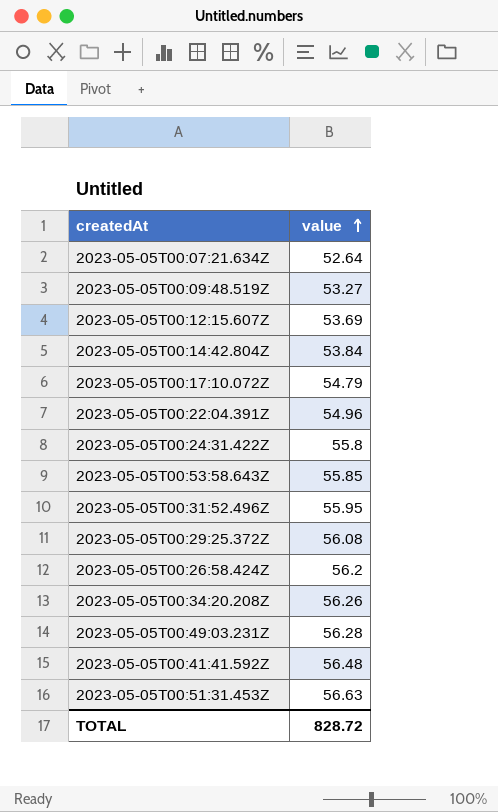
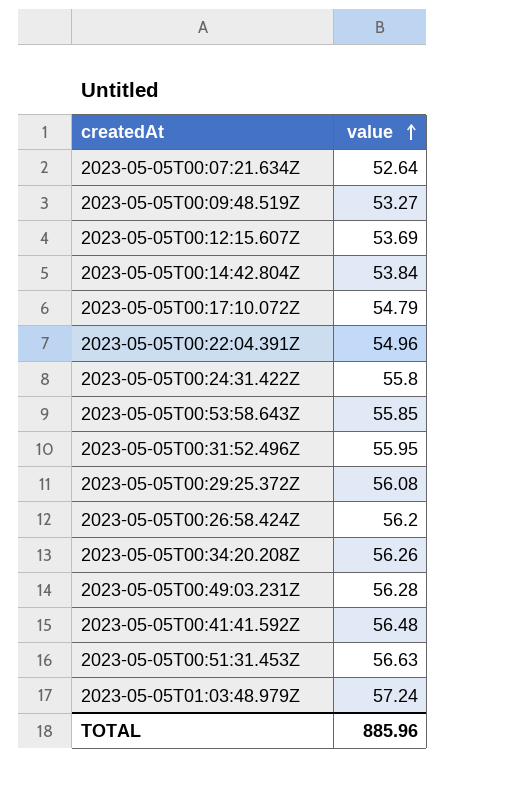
row 2023-05-05T01:03:48.979Z: none -> 57.24
TOTAL | value: 828.72 -> 885.96

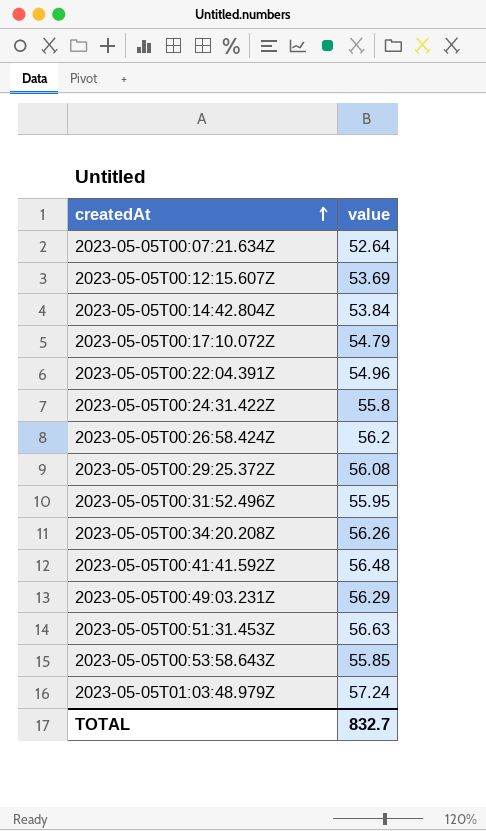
row order: value ascending -> createdAt ascending
row 2023-05-05T00:09:48.519Z: 53.27 -> none
2023-05-05T00:49:03.231Z | value: 56.28 -> 56.29
TOTAL | value: 885.96 -> 832.7

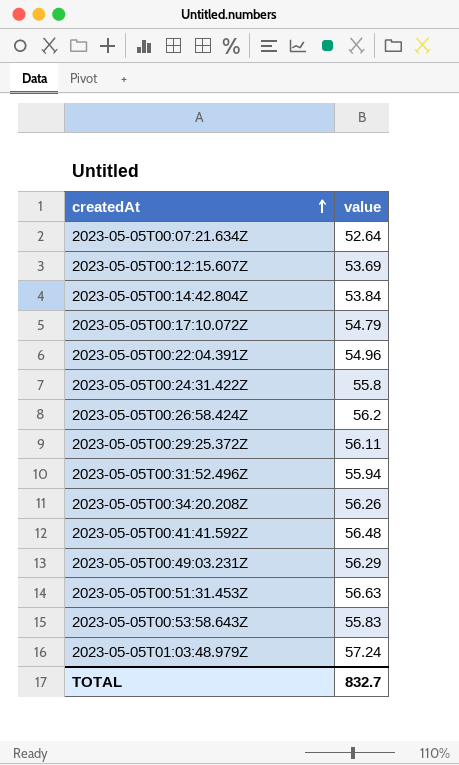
2023-05-05T00:29:25.372Z | value: 56.08 -> 56.11
2023-05-05T00:31:52.496Z | value: 55.95 -> 55.94
2023-05-05T00:53:58.643Z | value: 55.85 -> 55.83

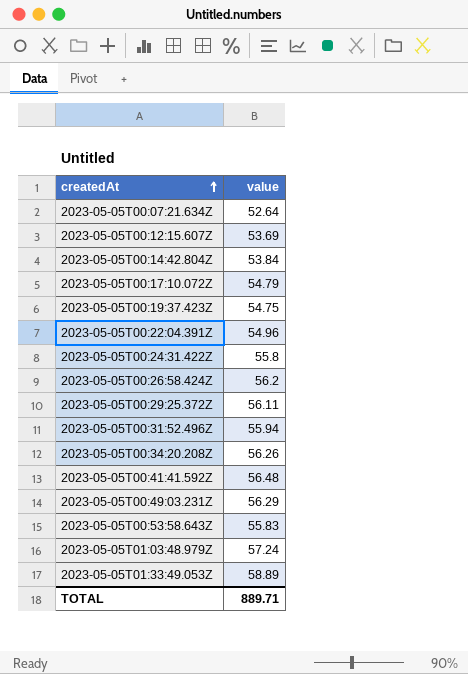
row 2023-05-05T00:51:31.453Z: 56.63 -> none
row 2023-05-05T00:19:37.423Z: none -> 54.75
row 2023-05-05T01:33:49.053Z: none -> 58.89
TOTAL | value: 832.7 -> 889.71

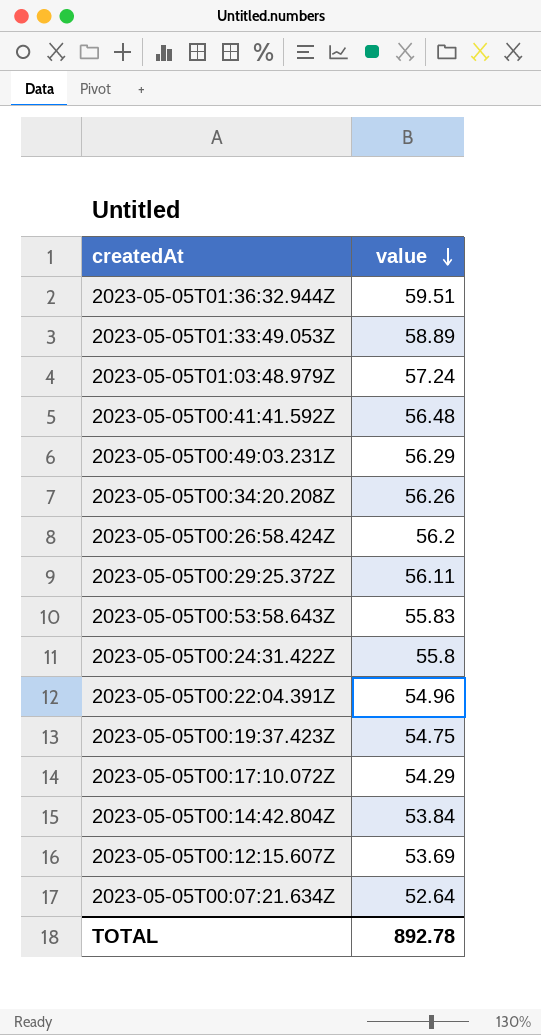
row order: createdAt ascending -> value descending
row 2023-05-05T00:31:52.496Z: 55.94 -> none
row 2023-05-05T01:36:32.944Z: none -> 59.51
2023-05-05T00:17:10.072Z | value: 54.79 -> 54.29
TOTAL | value: 889.71 -> 892.78

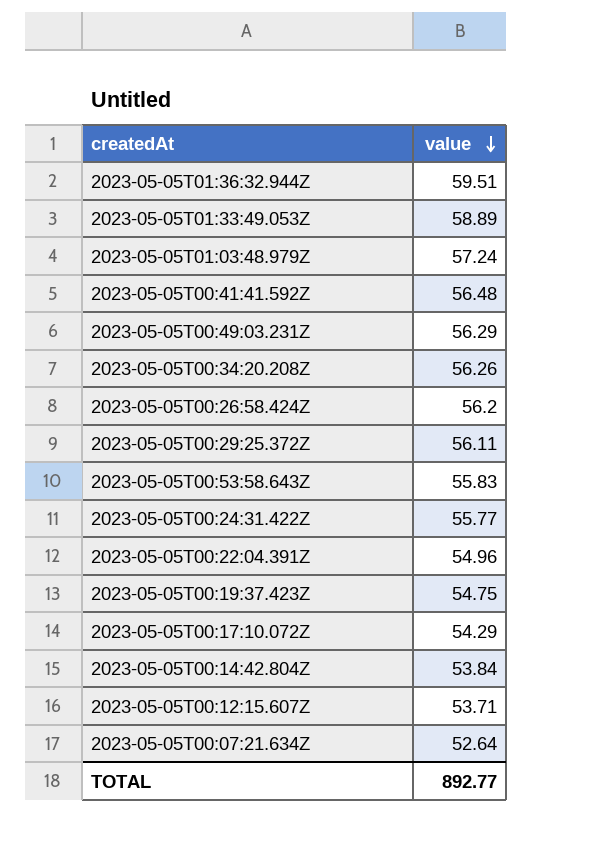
2023-05-05T00:24:31.422Z | value: 55.8 -> 55.77
2023-05-05T00:12:15.607Z | value: 53.69 -> 53.71
TOTAL | value: 892.78 -> 892.77

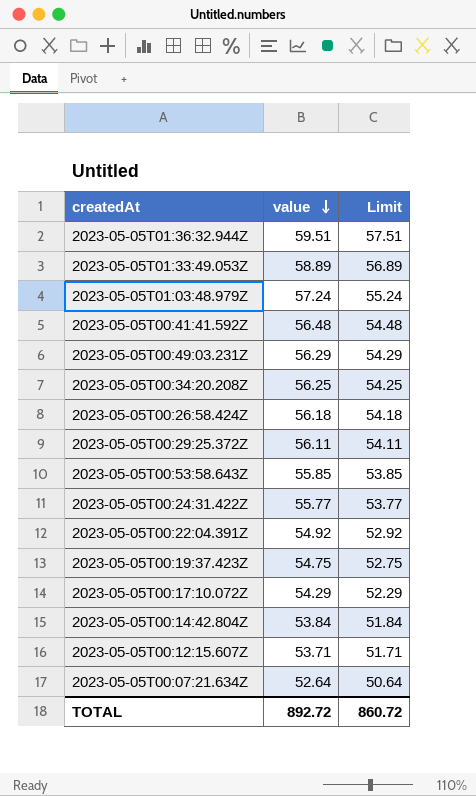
column Limit | formula: none -> [value] - 2
2023-05-05T00:34:20.208Z | value: 56.26 -> 56.25
2023-05-05T00:26:58.424Z | value: 56.2 -> 56.18
2023-05-05T00:53:58.643Z | value: 55.83 -> 55.85
2023-05-05T00:22:04.391Z | value: 54.96 -> 54.92
TOTAL | value: 892.77 -> 892.72

